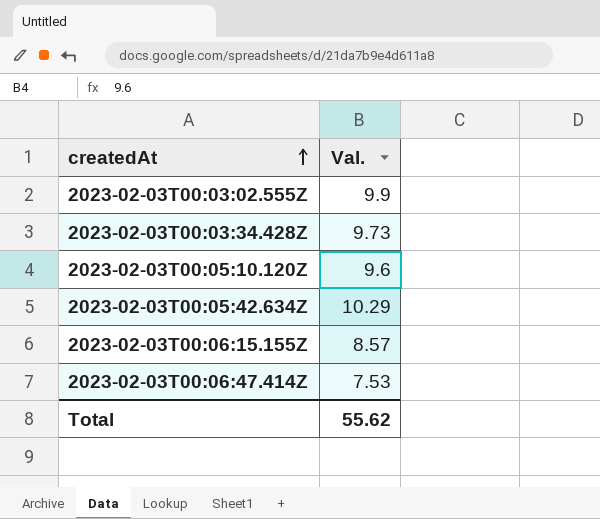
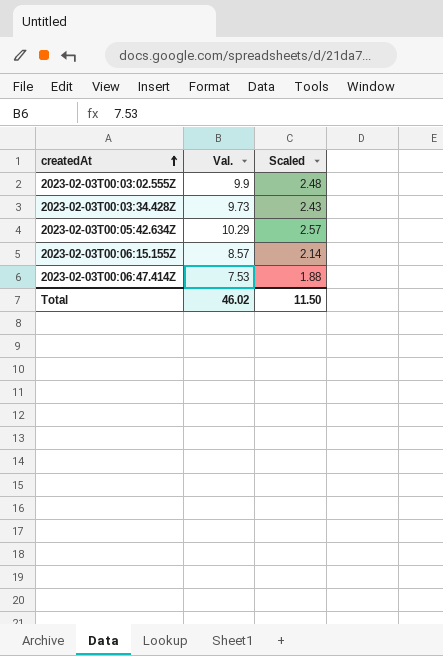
column Scaled | formula: none -> [Val.] * 0.25
row 2023-02-03T00:05:10.120Z: 9.6 -> none
Total | Val.: 55.62 -> 46.02

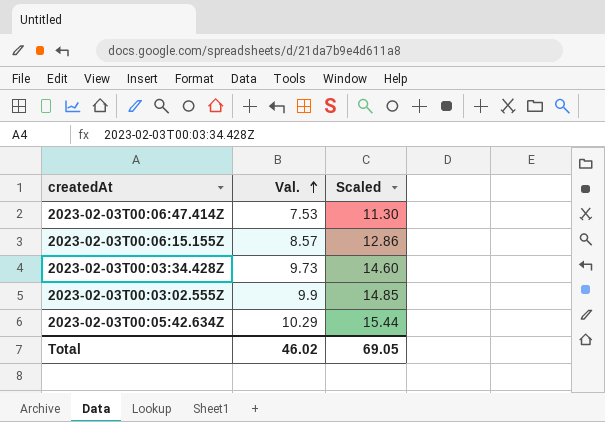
row order: createdAt ascending -> Val. ascending
column Scaled | formula: [Val.] * 0.25 -> [Val.] * 1.5
Total | Scaled: 11.50 -> 69.05

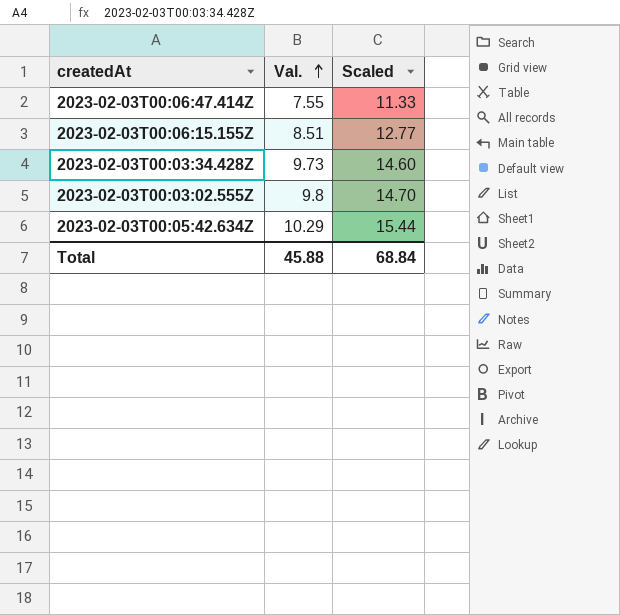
2023-02-03T00:06:47.414Z | Val.: 7.53 -> 7.55
2023-02-03T00:06:47.414Z | Scaled: 11.30 -> 11.33
2023-02-03T00:06:15.155Z | Val.: 8.57 -> 8.51
2023-02-03T00:06:15.155Z | Scaled: 12.86 -> 12.77
2023-02-03T00:03:02.555Z | Val.: 9.9 -> 9.8
2023-02-03T00:03:02.555Z | Scaled: 14.85 -> 14.70
Total | Val.: 46.02 -> 45.88
Total | Scaled: 69.05 -> 68.84

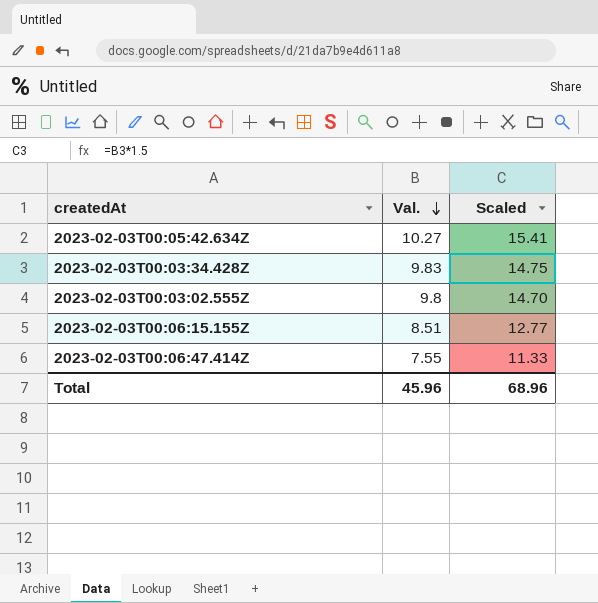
row order: Val. ascending -> Val. descending
2023-02-03T00:05:42.634Z | Val.: 10.29 -> 10.27
2023-02-03T00:05:42.634Z | Scaled: 15.44 -> 15.41
2023-02-03T00:03:34.428Z | Val.: 9.73 -> 9.83
2023-02-03T00:03:34.428Z | Scaled: 14.60 -> 14.75
Total | Val.: 45.88 -> 45.96
Total | Scaled: 68.84 -> 68.96

